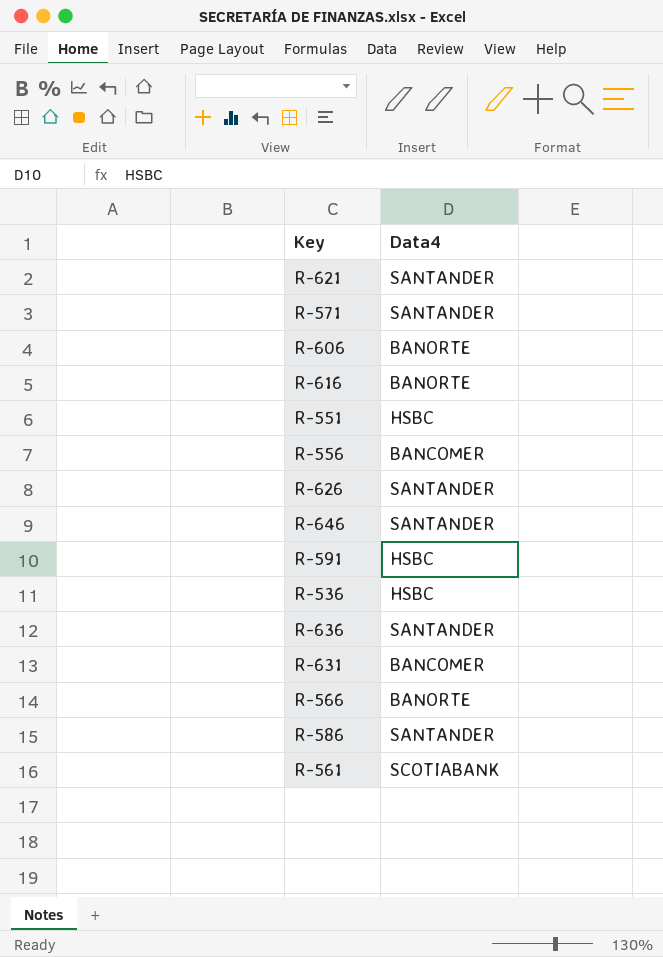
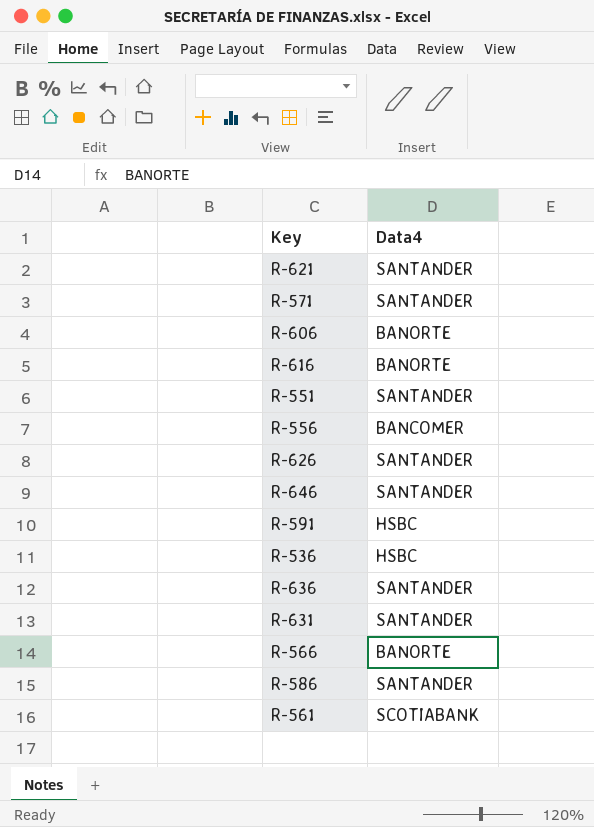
R-551 | Data4: HSBC -> SANTANDER
R-631 | Data4: BANCOMER -> SANTANDER

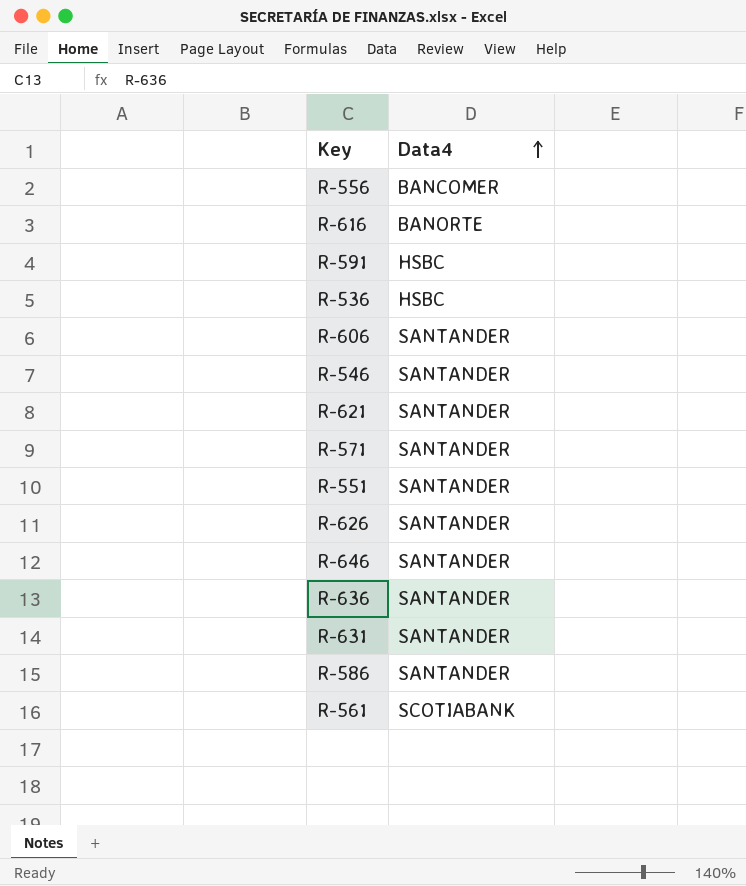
row order: none -> Data4 ascending
row R-566: BANORTE -> none
R-606 | Data4: BANORTE -> SANTANDER
row R-546: none -> SANTANDER

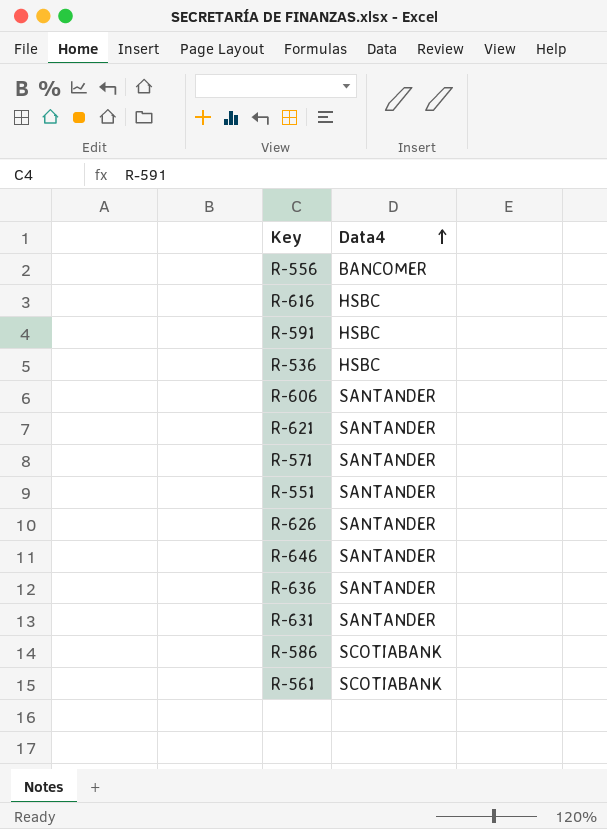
row R-546: SANTANDER -> none
R-616 | Data4: BANORTE -> HSBC
R-586 | Data4: SANTANDER -> SCOTIABANK

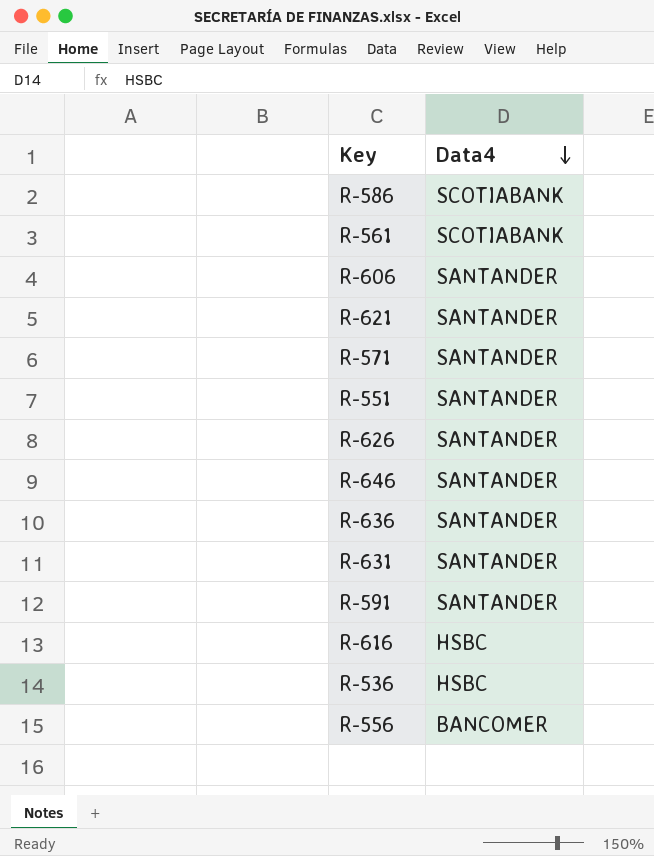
row order: Data4 ascending -> Data4 descending
R-591 | Data4: HSBC -> SANTANDER

